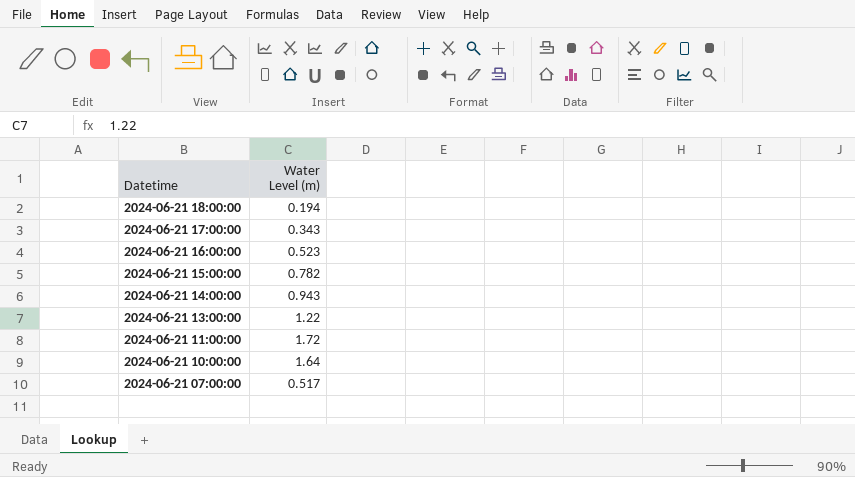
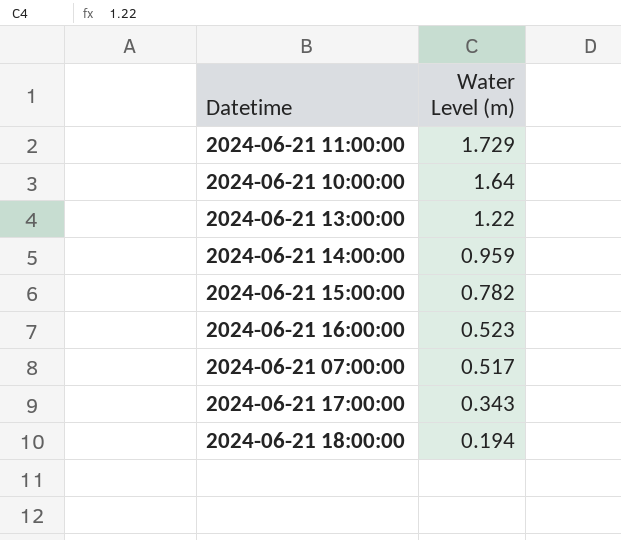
row order: Datetime descending -> Water Level (m) descending
2024-06-21 11:00:00 | Water Level (m): 1.72 -> 1.729
2024-06-21 14:00:00 | Water Level (m): 0.943 -> 0.959

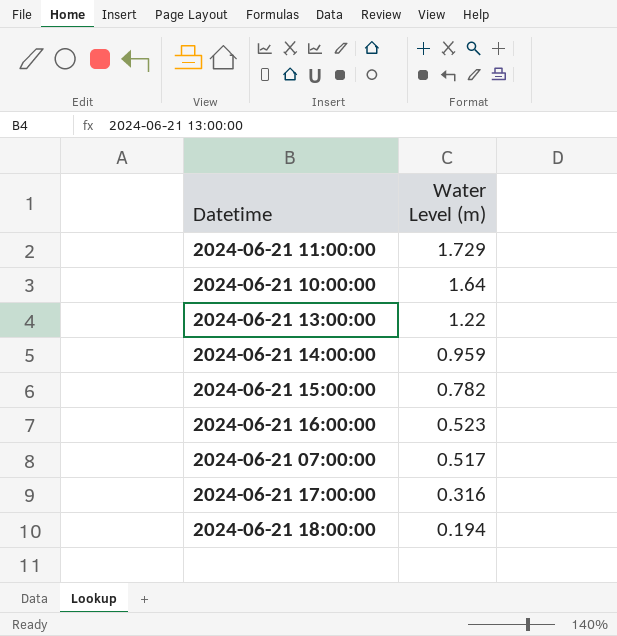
2024-06-21 17:00:00 | Water Level (m): 0.343 -> 0.316

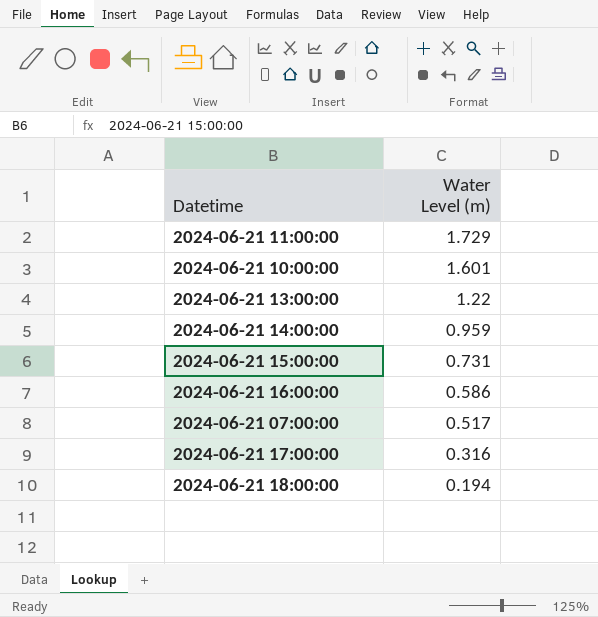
2024-06-21 10:00:00 | Water Level (m): 1.64 -> 1.601
2024-06-21 15:00:00 | Water Level (m): 0.782 -> 0.731
2024-06-21 16:00:00 | Water Level (m): 0.523 -> 0.586

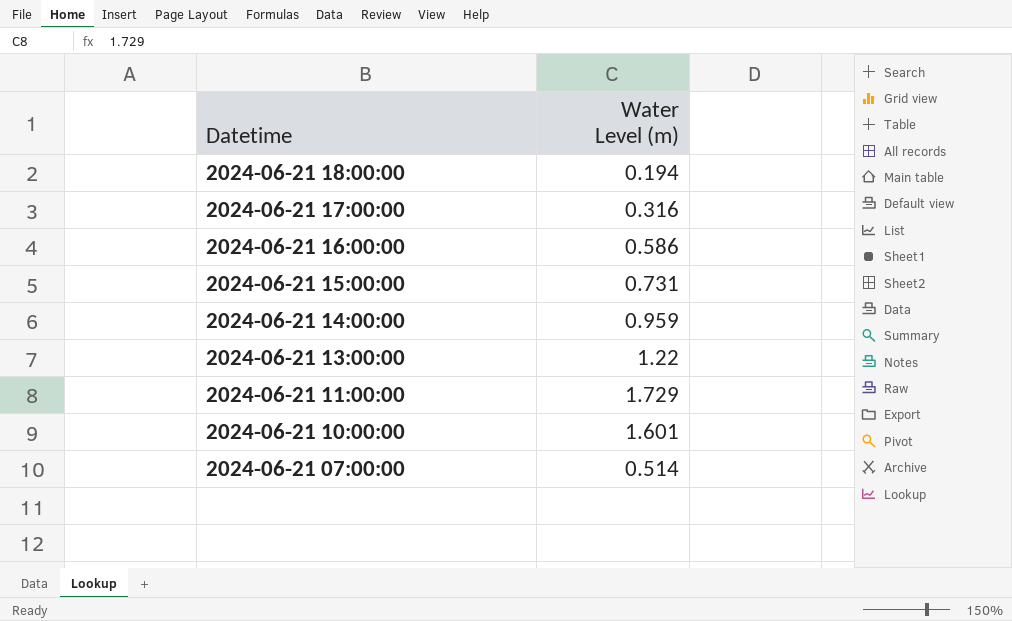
row order: Water Level (m) descending -> Datetime descending
2024-06-21 07:00:00 | Water Level (m): 0.517 -> 0.514

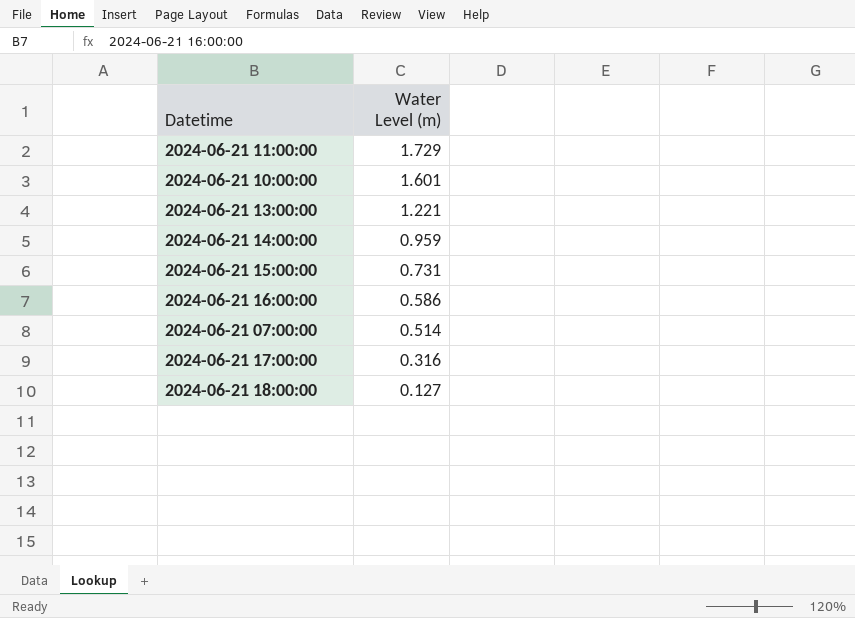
row order: Datetime descending -> Water Level (m) descending
2024-06-21 13:00:00 | Water Level (m): 1.22 -> 1.221
2024-06-21 18:00:00 | Water Level (m): 0.194 -> 0.127

